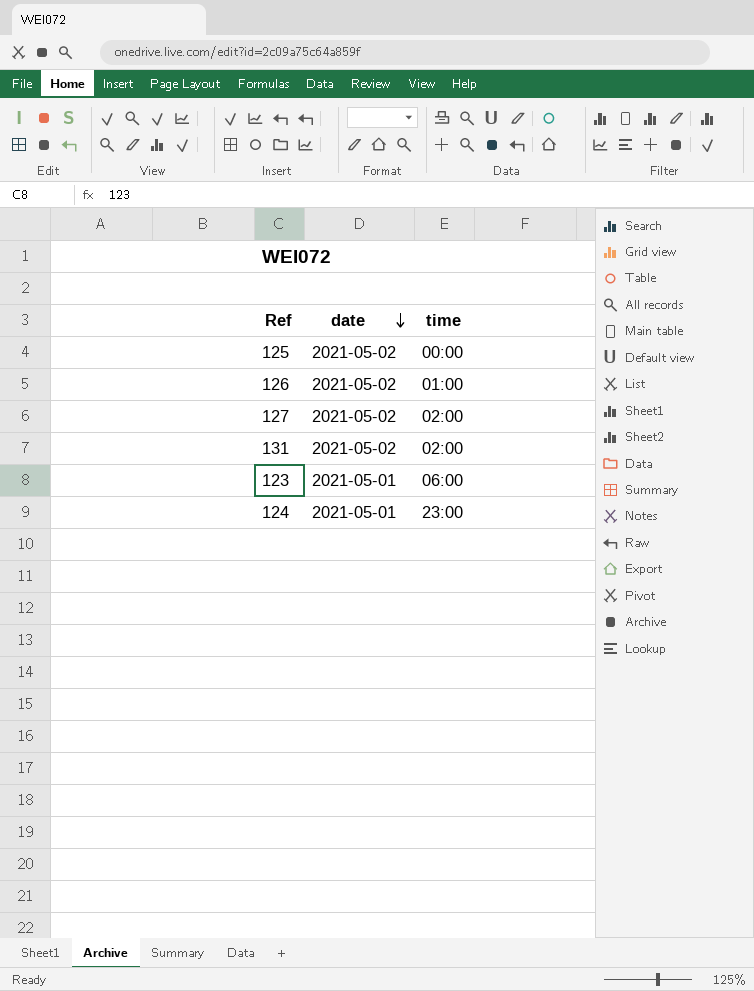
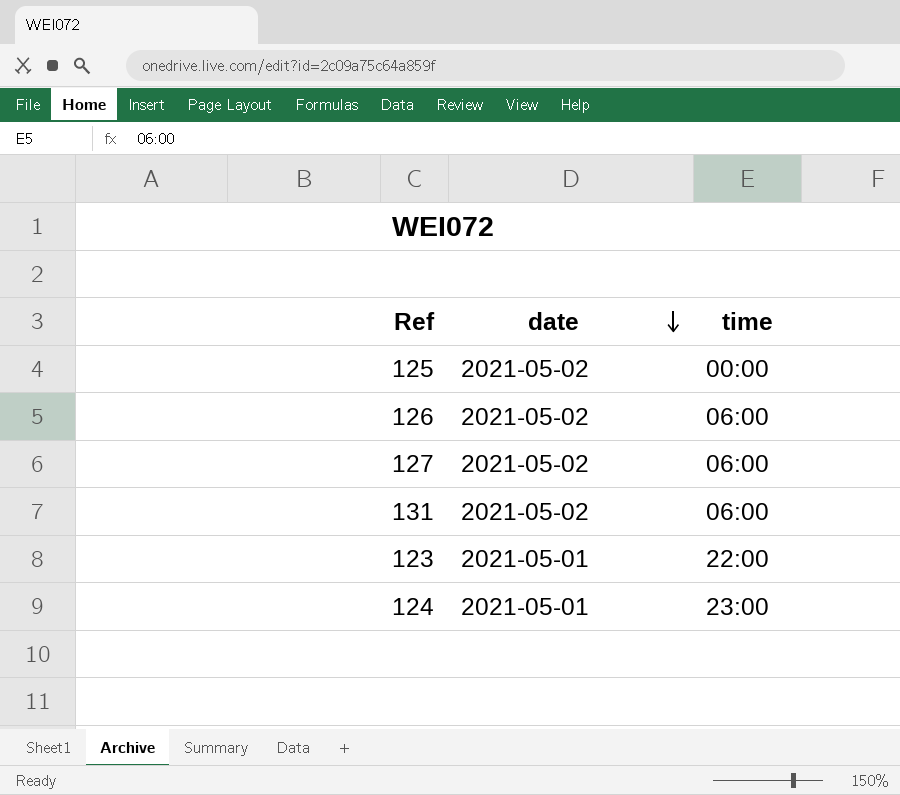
126 | time: 01:00 -> 06:00
127 | time: 02:00 -> 06:00
131 | time: 02:00 -> 06:00
123 | time: 06:00 -> 22:00

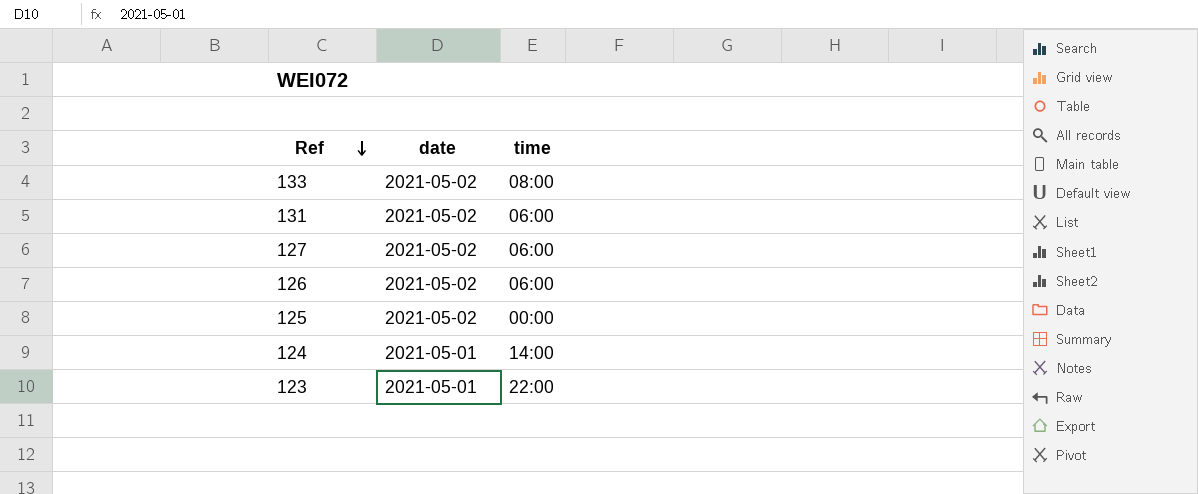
row order: date descending -> Ref descending
row 133: none -> 2021-05-02 | 08:00
124 | time: 23:00 -> 14:00

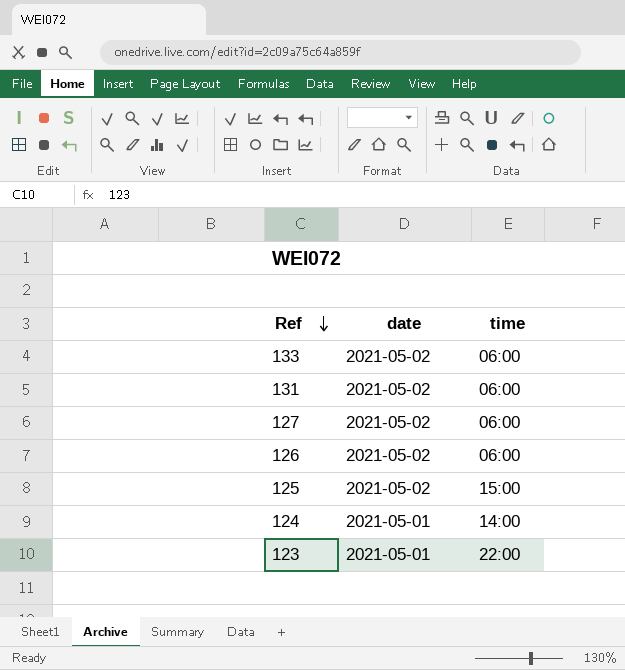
133 | time: 08:00 -> 06:00
125 | time: 00:00 -> 15:00

